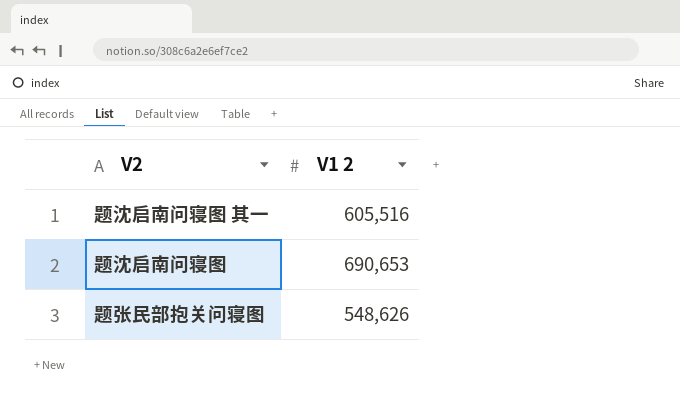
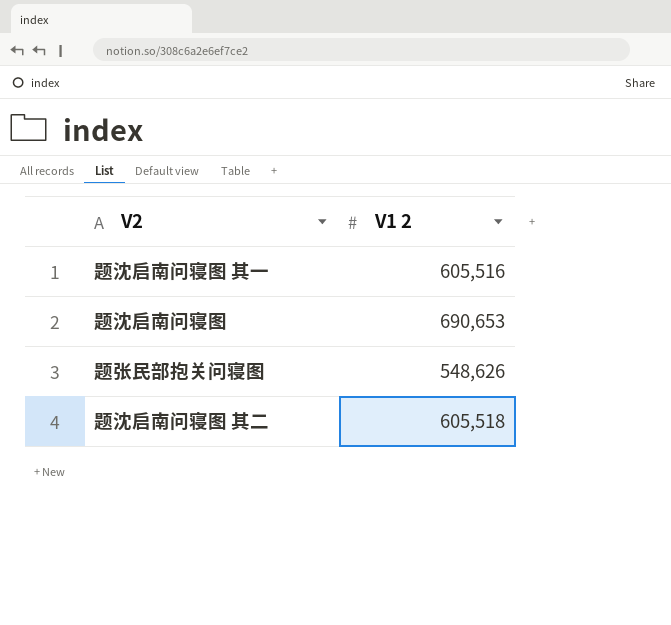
row 题沈启南问寝图 其二: none -> 605,518

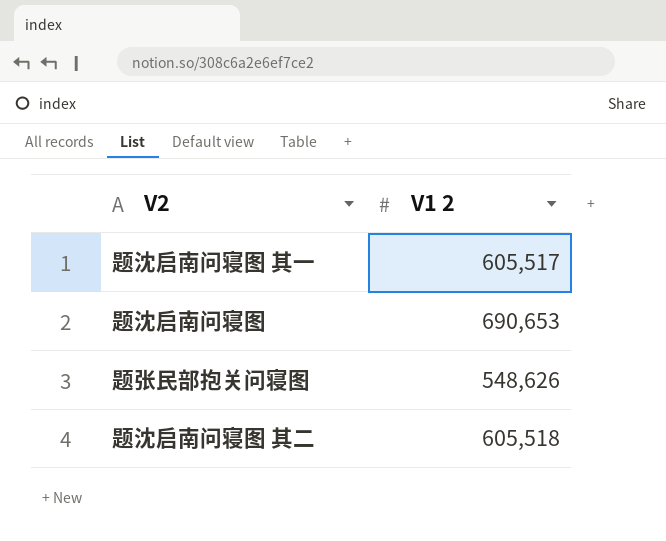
题沈启南问寝图 其一 | V1 2: 605,516 -> 605,517

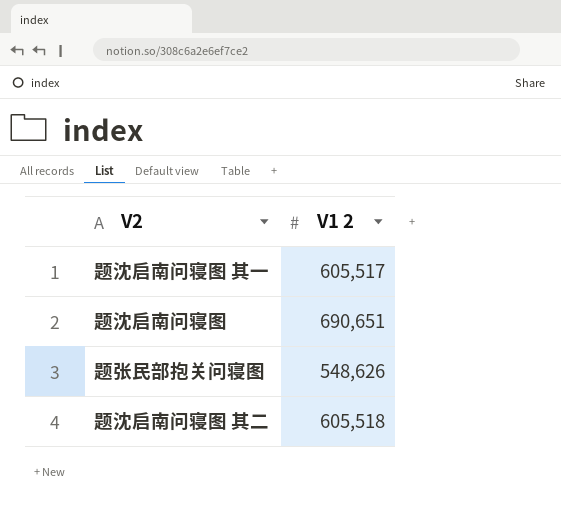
题沈启南问寝图 | V1 2: 690,653 -> 690,651

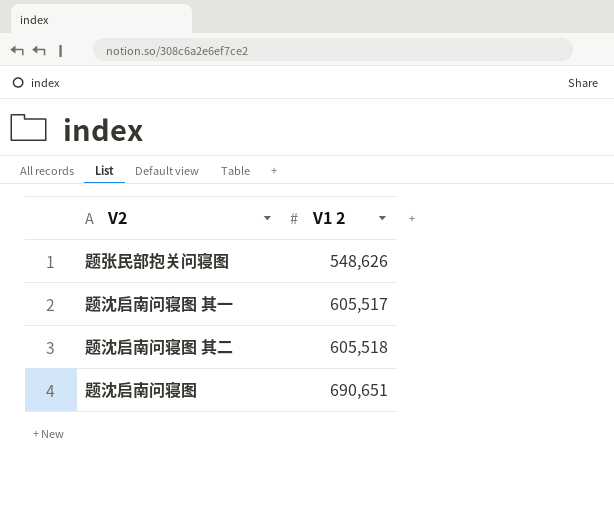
row order: none -> V1 2 ascending

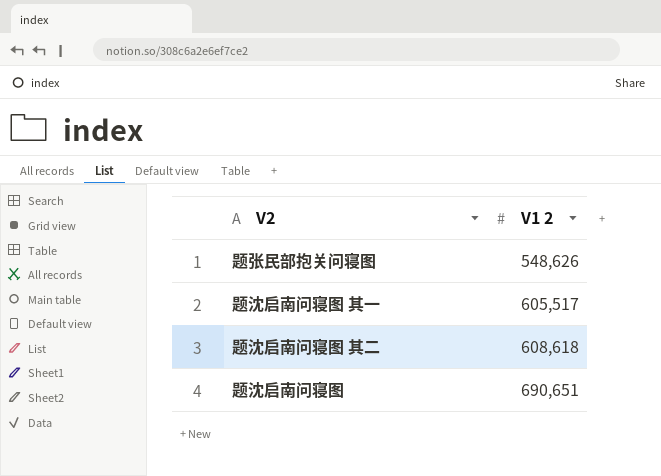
题沈启南问寝图 其二 | V1 2: 605,518 -> 608,618

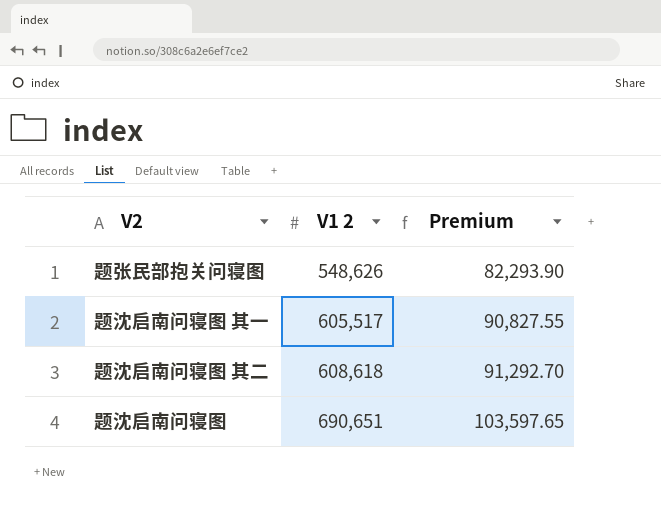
column Premium | formula: none -> [V1 2] * 0.15

